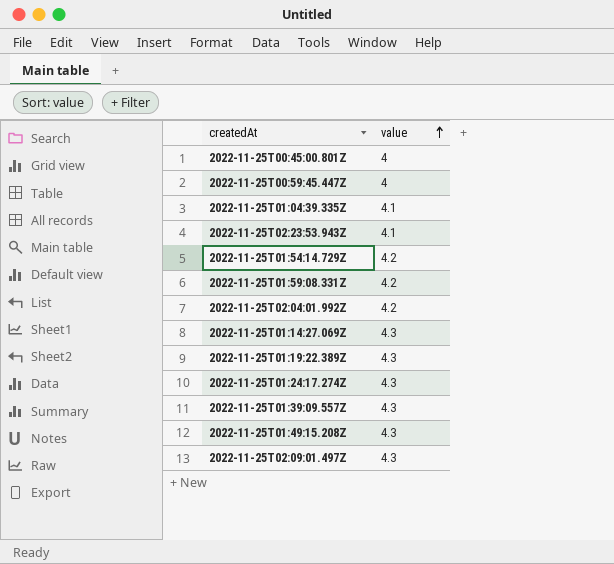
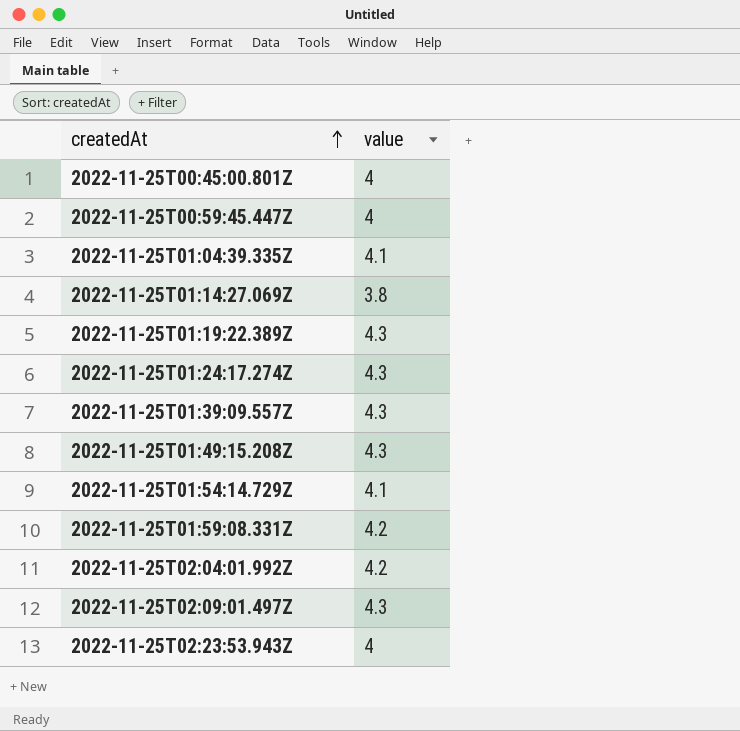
row order: value ascending -> createdAt ascending
2022-11-25T01:14:27.069Z | value: 4.3 -> 3.8
2022-11-25T01:54:14.729Z | value: 4.2 -> 4.1
2022-11-25T02:23:53.943Z | value: 4.1 -> 4

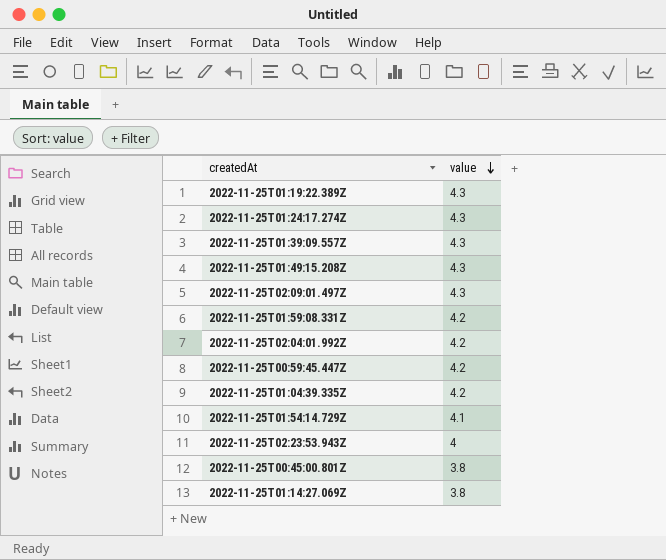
row order: createdAt ascending -> value descending
2022-11-25T00:59:45.447Z | value: 4 -> 4.2
2022-11-25T01:04:39.335Z | value: 4.1 -> 4.2
2022-11-25T00:45:00.801Z | value: 4 -> 3.8

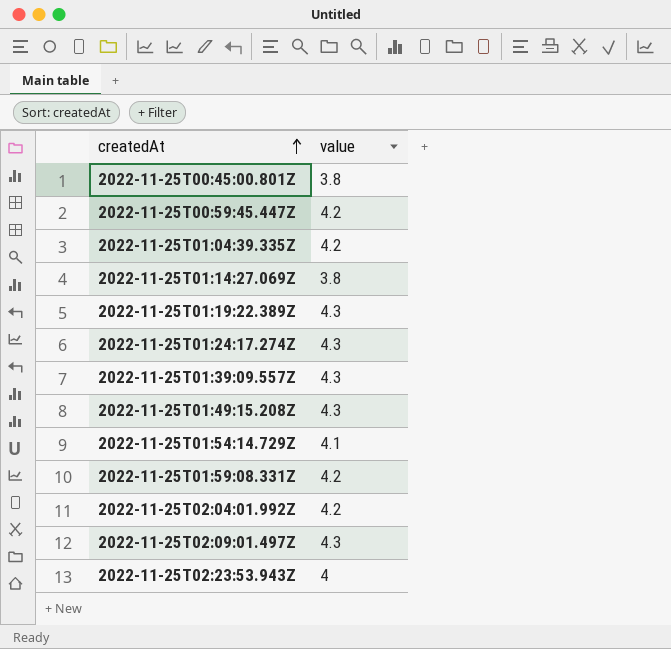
row order: value descending -> createdAt ascending

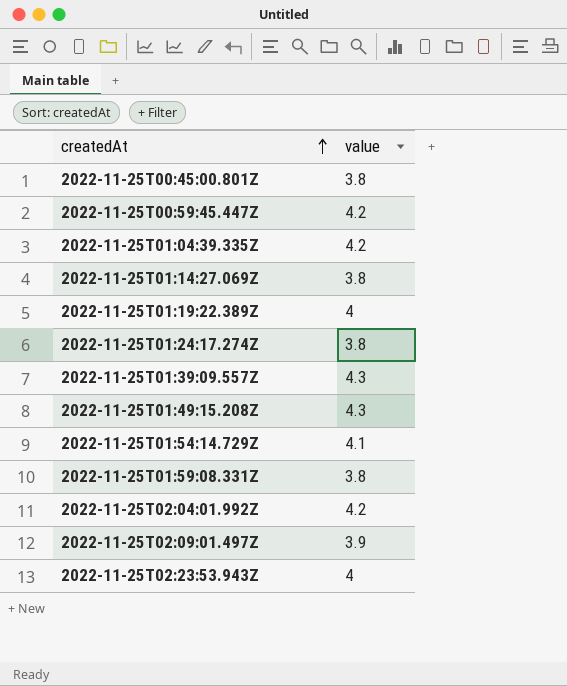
2022-11-25T01:19:22.389Z | value: 4.3 -> 4
2022-11-25T01:24:17.274Z | value: 4.3 -> 3.8
2022-11-25T01:59:08.331Z | value: 4.2 -> 3.8
2022-11-25T02:09:01.497Z | value: 4.3 -> 3.9

